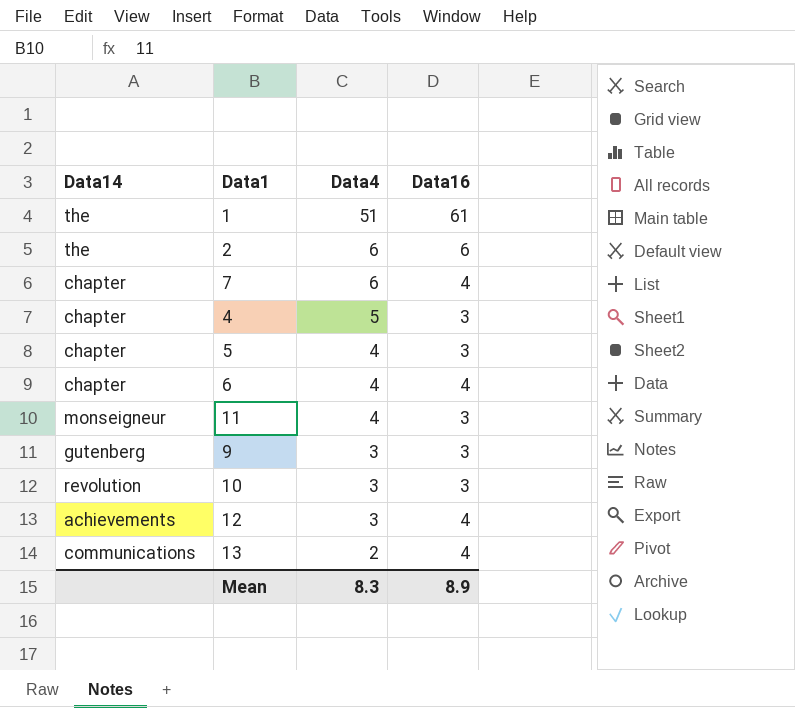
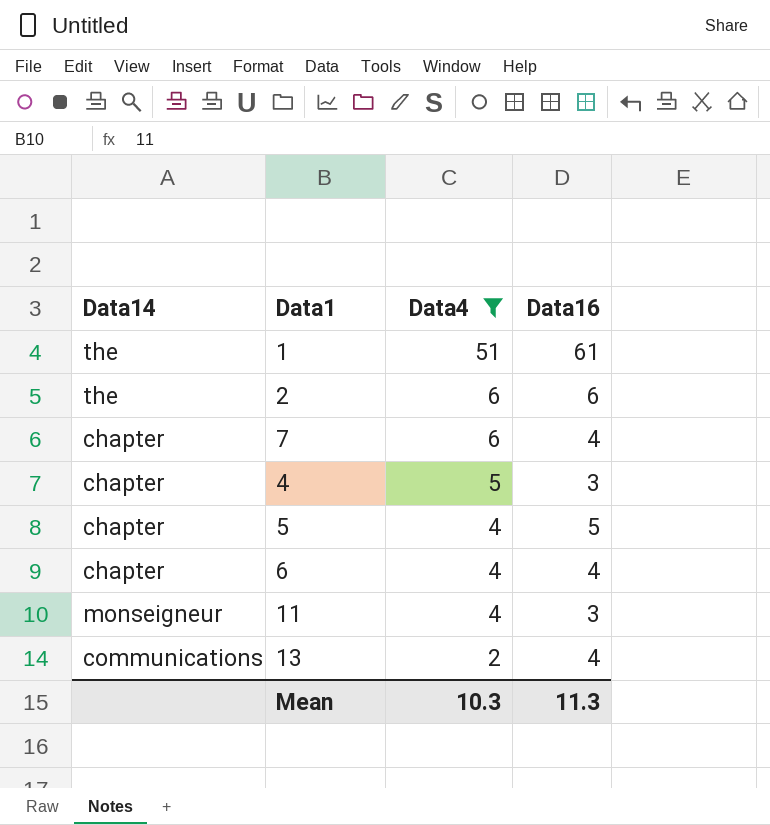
filter: none -> Data4 != 3
5 | Data16: 3 -> 5
Mean | Data4: 8.3 -> 10.3
Mean | Data16: 8.9 -> 11.3

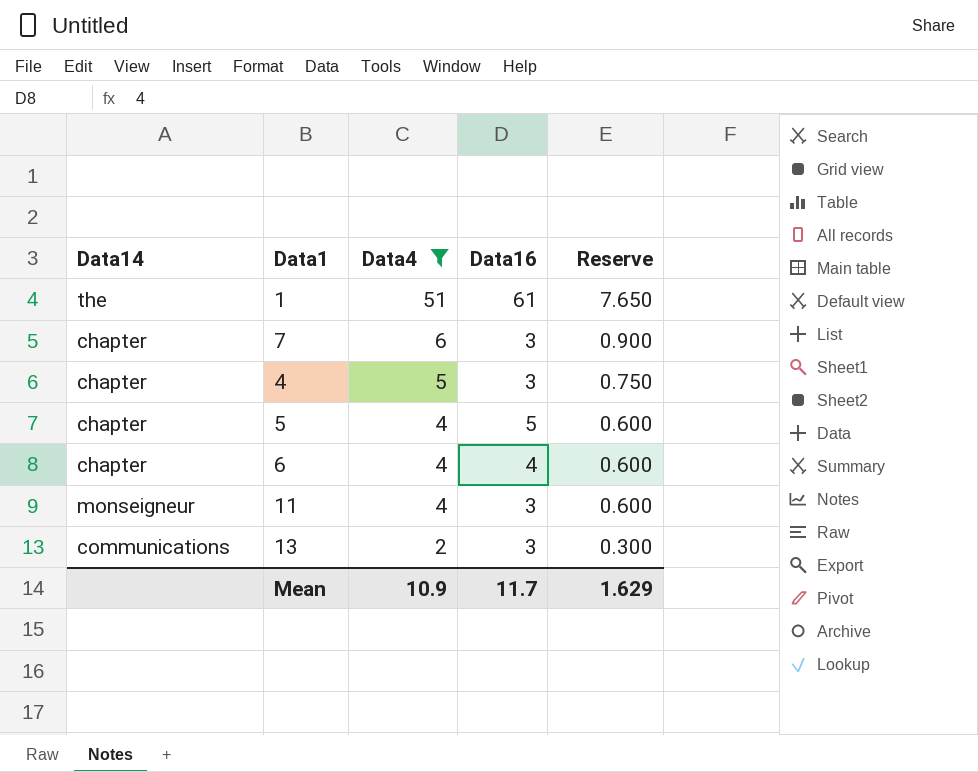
column Reserve | formula: none -> [Data4] * 0.15
row 2: the | 6 | 6 -> none
7 | Data16: 4 -> 3
13 | Data16: 4 -> 3
Mean | Data4: 10.3 -> 10.9
Mean | Data16: 11.3 -> 11.7

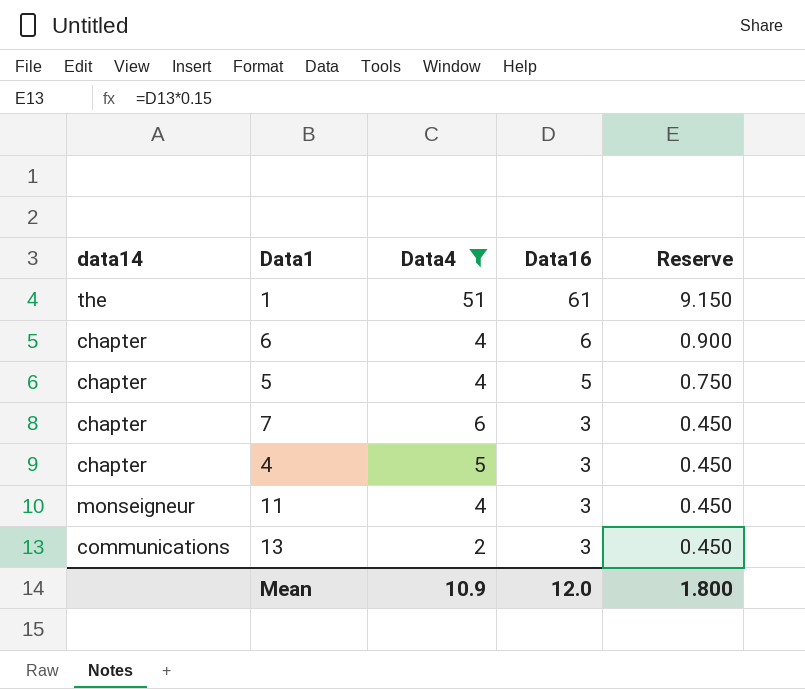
row order: Data4 descending -> Data16 descending
column name: Data14 -> data14
column Reserve | formula: [Data4] * 0.15 -> [Data16] * 0.15
6 | Data16: 4 -> 6
Mean | Data16: 11.7 -> 12.0
Mean | Reserve: 1.629 -> 1.800

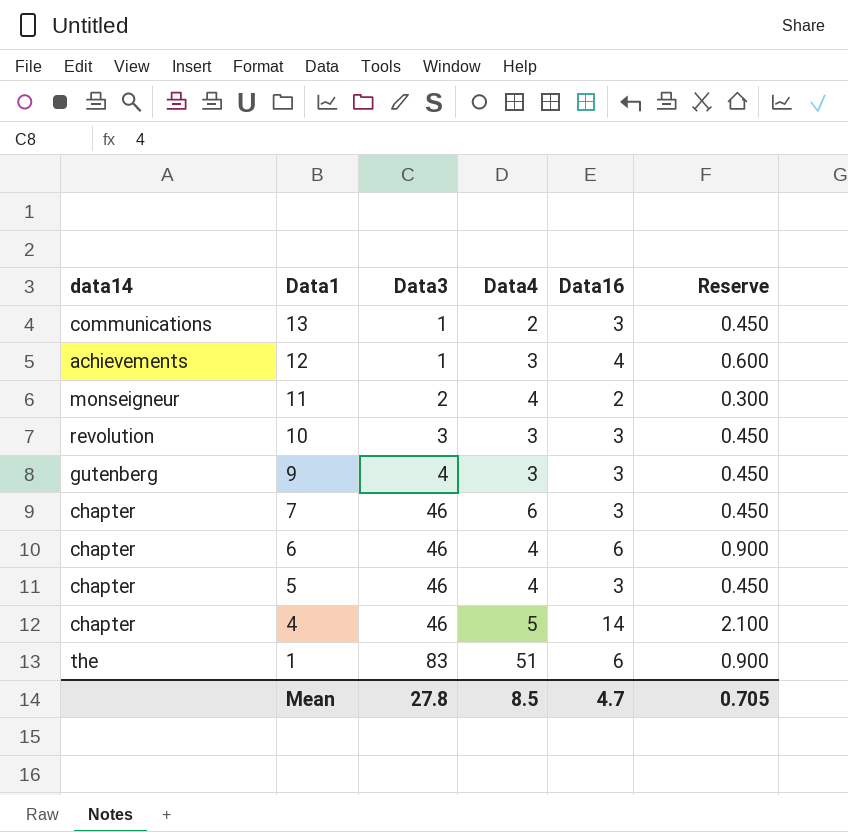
filter: Data4 != 3 -> none
row order: Data16 descending -> Data1 descending
column Data3 | position: none -> 3
11 | Data16: 3 -> 2
11 | Reserve: 0.450 -> 0.300
5 | Data16: 5 -> 3
5 | Reserve: 0.750 -> 0.450
4 | Data16: 3 -> 14
4 | Reserve: 0.450 -> 2.100
1 | Data16: 61 -> 6
1 | Reserve: 9.150 -> 0.900
Mean | Data4: 10.9 -> 8.5
Mean | Data16: 12.0 -> 4.7
Mean | Reserve: 1.800 -> 0.705

